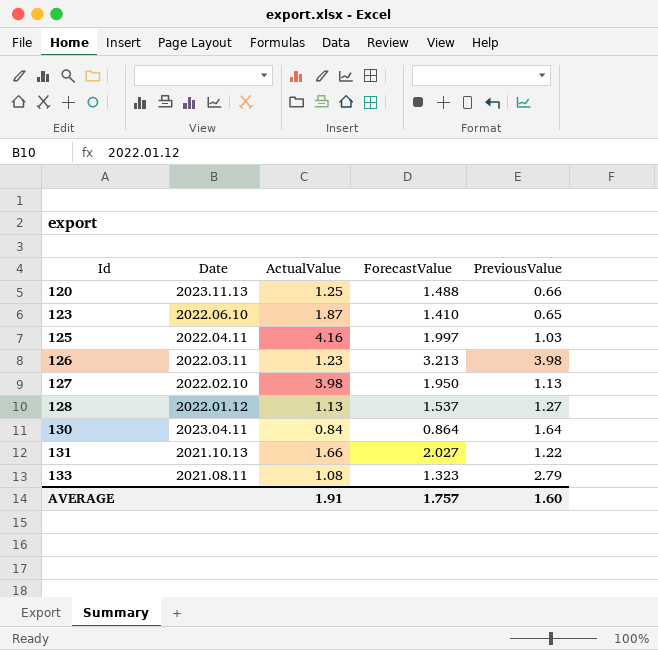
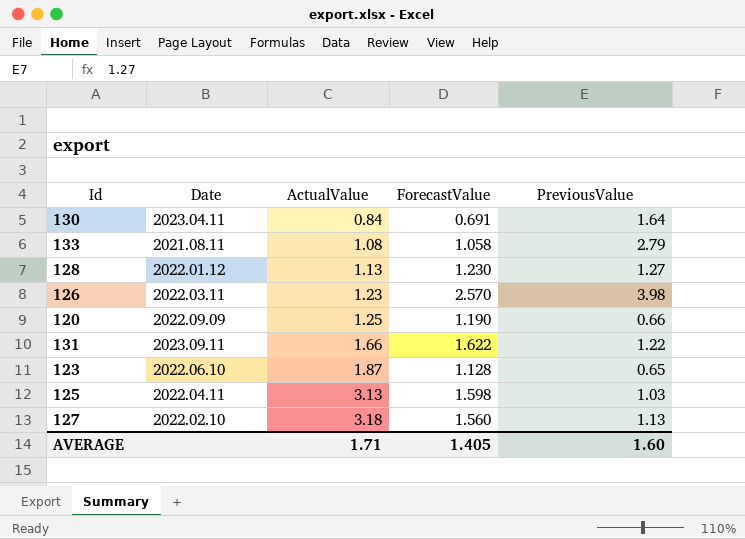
row order: Id ascending -> ActualValue ascending
130 | ForecastValue: 0.864 -> 0.691
133 | ForecastValue: 1.323 -> 1.058
128 | ForecastValue: 1.537 -> 1.230
126 | ForecastValue: 3.213 -> 2.570
120 | Date: 2023.11.13 -> 2022.09.09
120 | ForecastValue: 1.488 -> 1.190
131 | Date: 2021.10.13 -> 2023.09.11
131 | ForecastValue: 2.027 -> 1.622
123 | ForecastValue: 1.410 -> 1.128
125 | ActualValue: 4.16 -> 3.13
125 | ForecastValue: 1.997 -> 1.598
127 | ActualValue: 3.98 -> 3.18
127 | ForecastValue: 1.950 -> 1.560
AVERAGE | ActualValue: 1.91 -> 1.71
AVERAGE | ForecastValue: 1.757 -> 1.405

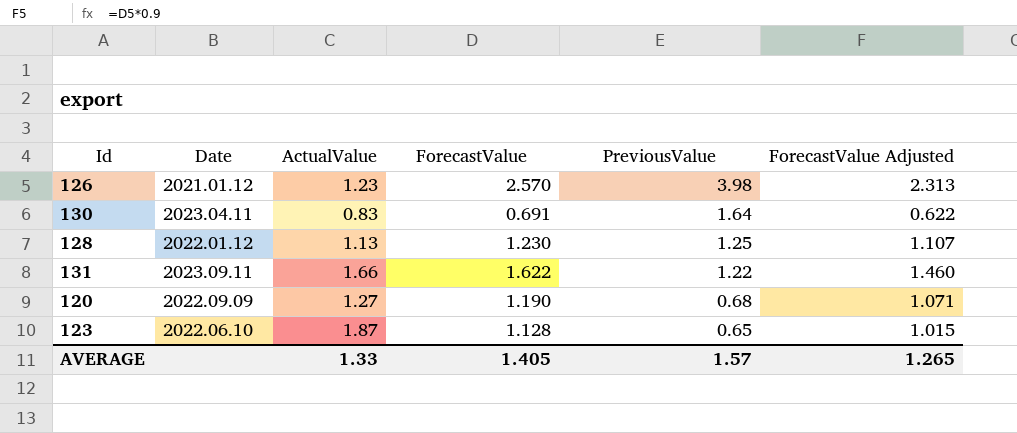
row order: ActualValue ascending -> PreviousValue descending
column ForecastValue Adjusted | formula: none -> [ForecastValue] * 0.9
row 133: 2021.08.11 | 1.08 | 1.058 | 2.79 -> none
row 125: 2022.04.11 | 3.13 | 1.598 | 1.03 -> none
row 127: 2022.02.10 | 3.18 | 1.560 | 1.13 -> none
126 | Date: 2022.03.11 -> 2021.01.12
130 | ActualValue: 0.84 -> 0.83
128 | PreviousValue: 1.27 -> 1.25
120 | ActualValue: 1.25 -> 1.27
120 | PreviousValue: 0.66 -> 0.68
AVERAGE | ActualValue: 1.71 -> 1.33
AVERAGE | PreviousValue: 1.60 -> 1.57

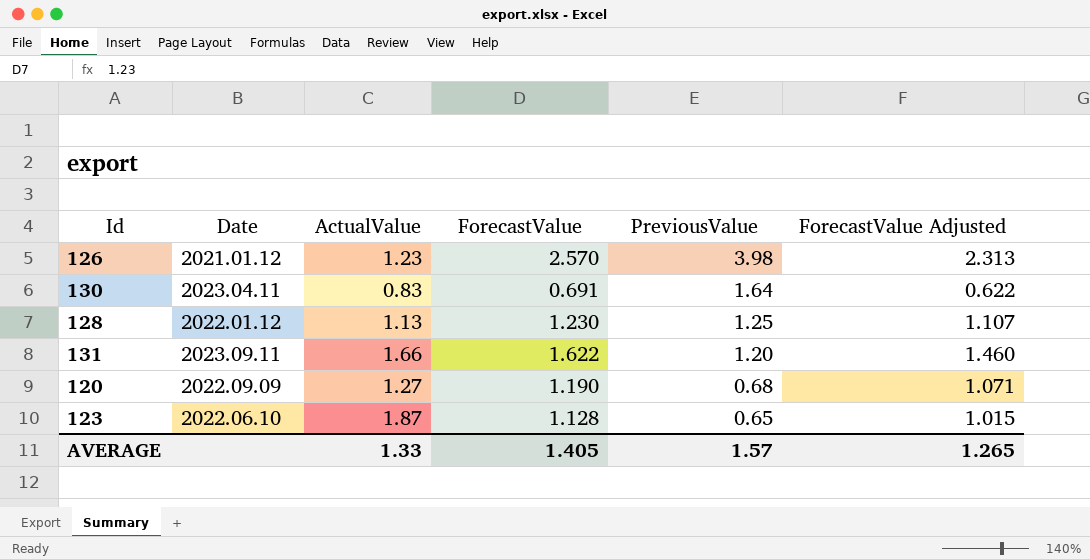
131 | PreviousValue: 1.22 -> 1.20

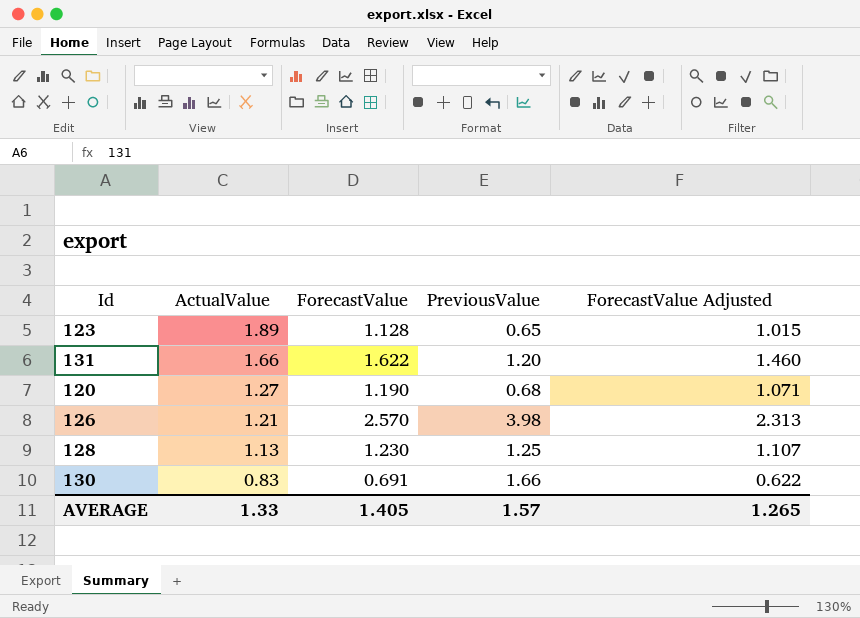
row order: PreviousValue descending -> ActualValue descending
column Date | position: 2 -> none
123 | ActualValue: 1.87 -> 1.89
126 | ActualValue: 1.23 -> 1.21
130 | PreviousValue: 1.64 -> 1.66

